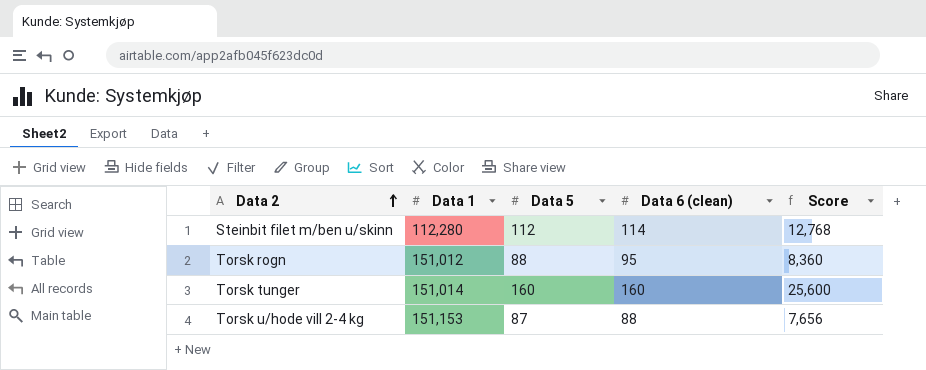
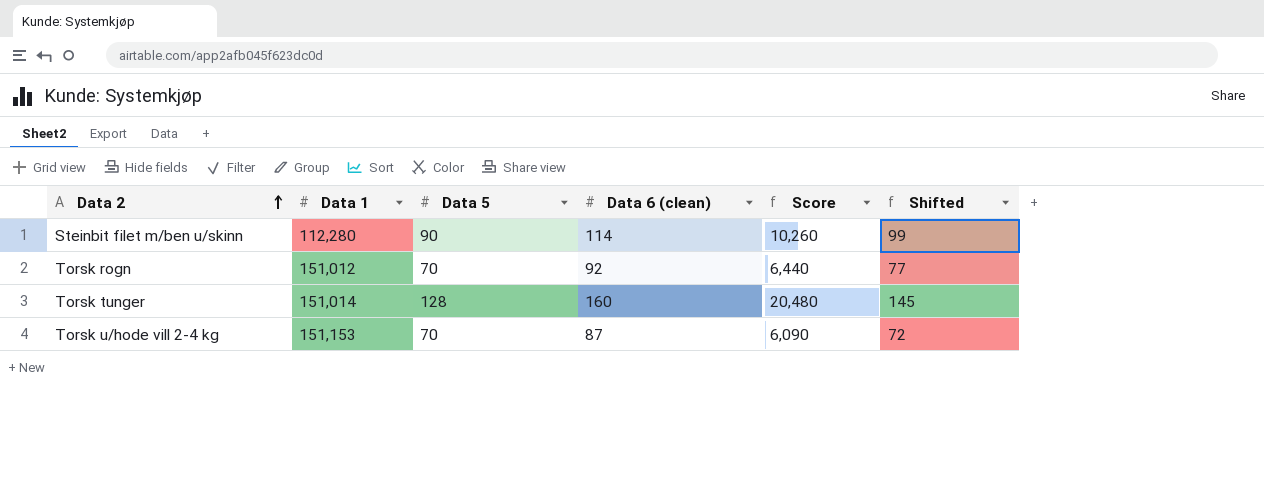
column Shifted | formula: none -> [Data 6 (clean)] - 15
Steinbit filet m/ben u/skinn | Data 5: 112 -> 90
Steinbit filet m/ben u/skinn | Score: 12,768 -> 10,260
Torsk rogn | Data 5: 88 -> 70
Torsk rogn | Data 6 (clean): 95 -> 92
Torsk rogn | Score: 8,360 -> 6,440
Torsk tunger | Data 5: 160 -> 128
Torsk tunger | Score: 25,600 -> 20,480
Torsk u/hode vill 2-4 kg | Data 5: 87 -> 70
Torsk u/hode vill 2-4 kg | Data 6 (clean): 88 -> 87
Torsk u/hode vill 2-4 kg | Score: 7,656 -> 6,090

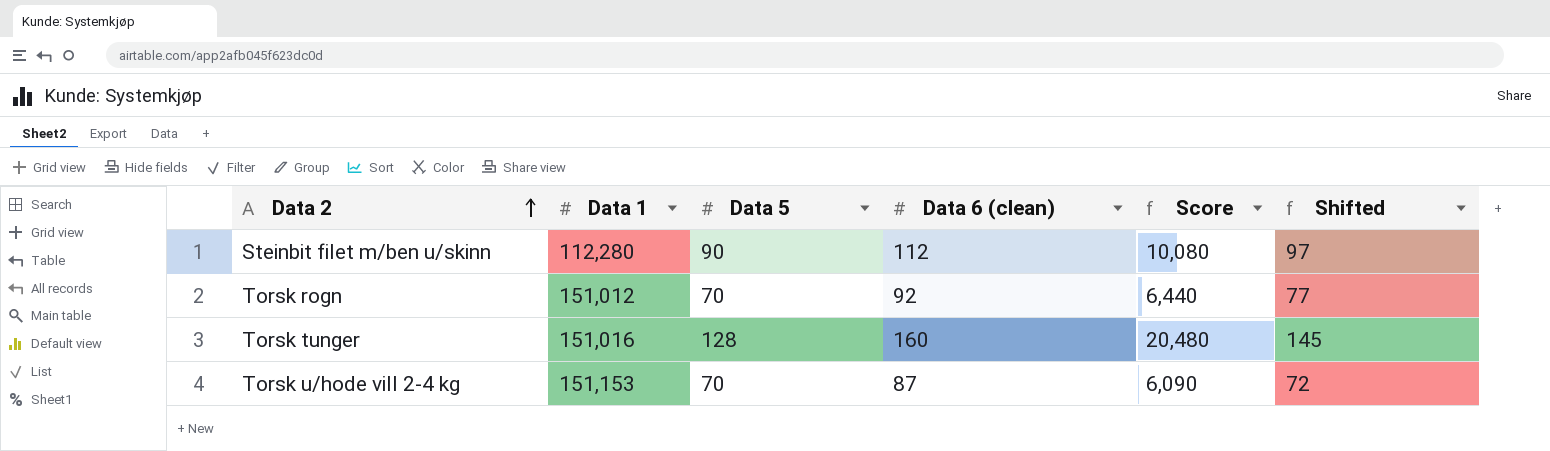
Steinbit filet m/ben u/skinn | Data 6 (clean): 114 -> 112
Steinbit filet m/ben u/skinn | Score: 10,260 -> 10,080
Steinbit filet m/ben u/skinn | Shifted: 99 -> 97
Torsk tunger | Data 1: 151,014 -> 151,016

